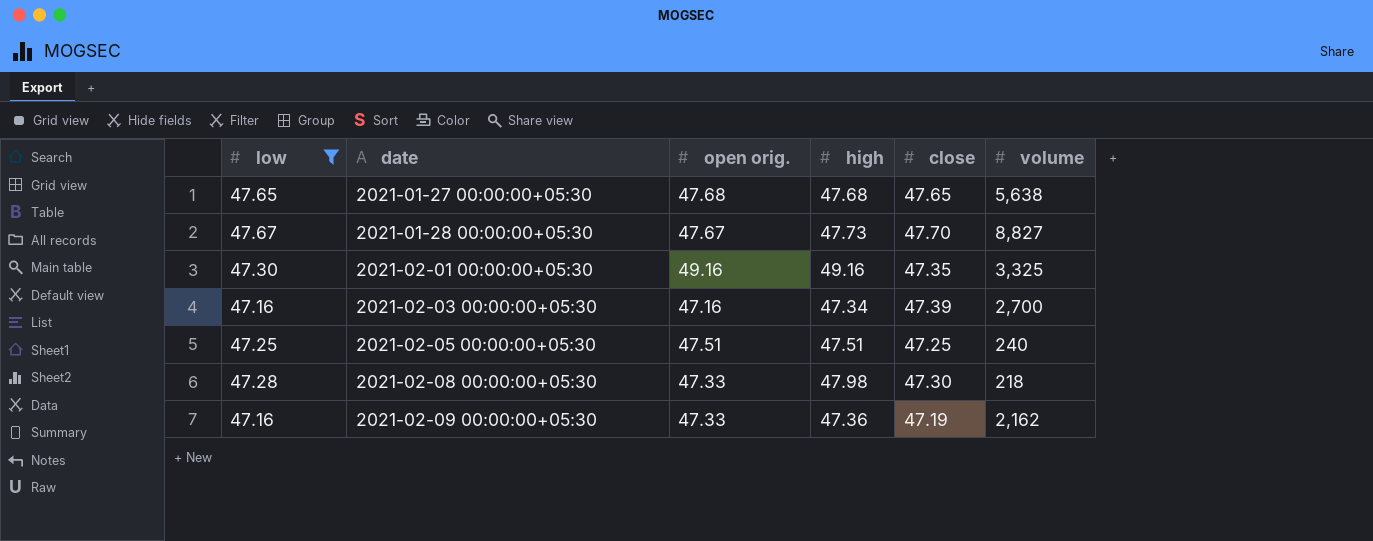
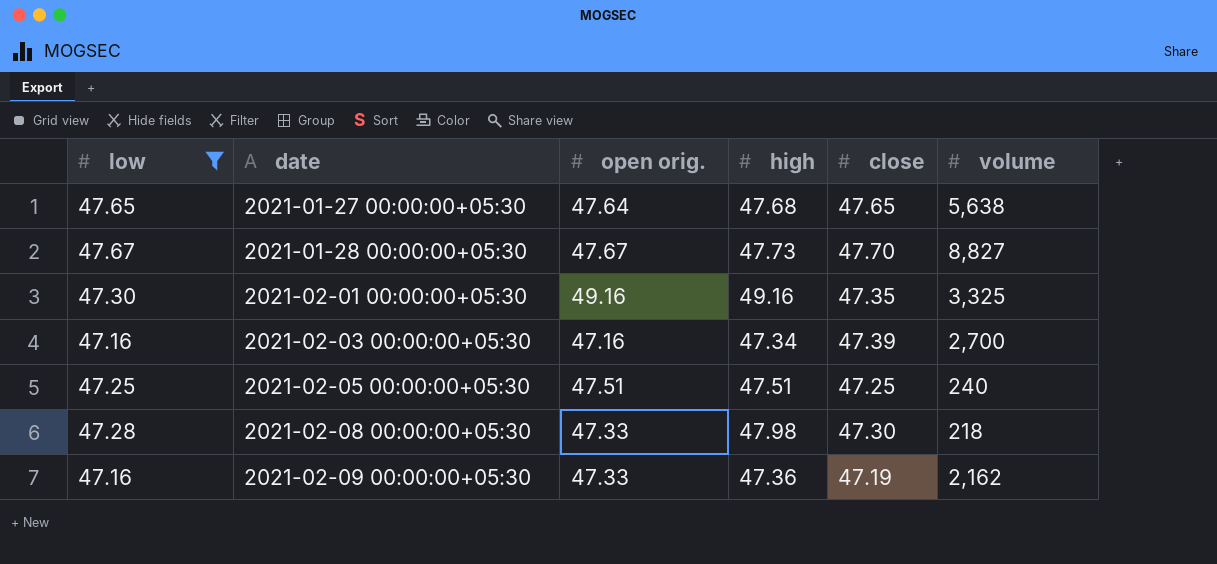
2021-01-27 00:00:00+05:30 | open orig.: 47.68 -> 47.64

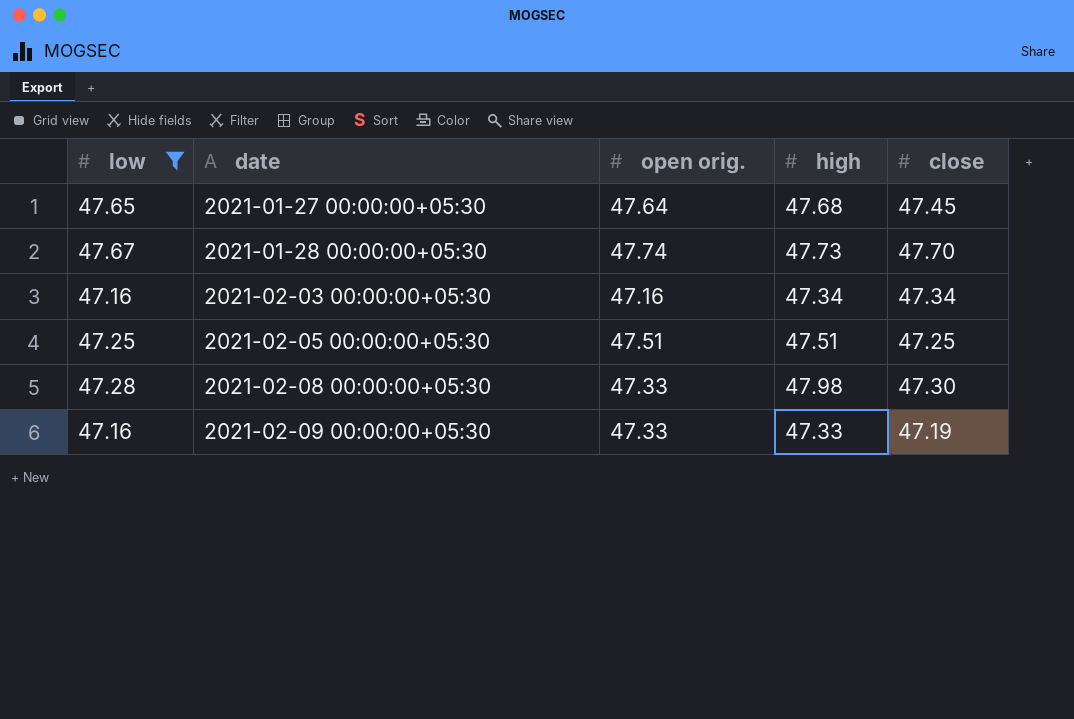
column volume | position: 6 -> none
row 2021-02-01 00:00:00+05:30: 47.30 | 49.16 | 49.16 | 47.35 | 3,325 -> none
2021-01-27 00:00:00+05:30 | close: 47.65 -> 47.45
2021-01-28 00:00:00+05:30 | open orig.: 47.67 -> 47.74
2021-02-03 00:00:00+05:30 | close: 47.39 -> 47.34
2021-02-09 00:00:00+05:30 | high: 47.36 -> 47.33

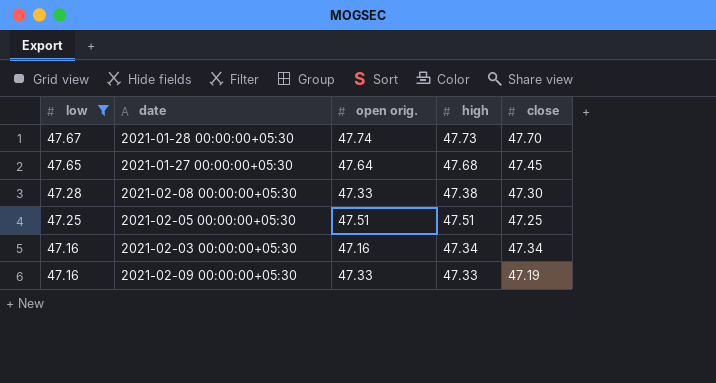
row order: date ascending -> low descending
2021-02-08 00:00:00+05:30 | high: 47.98 -> 47.38

